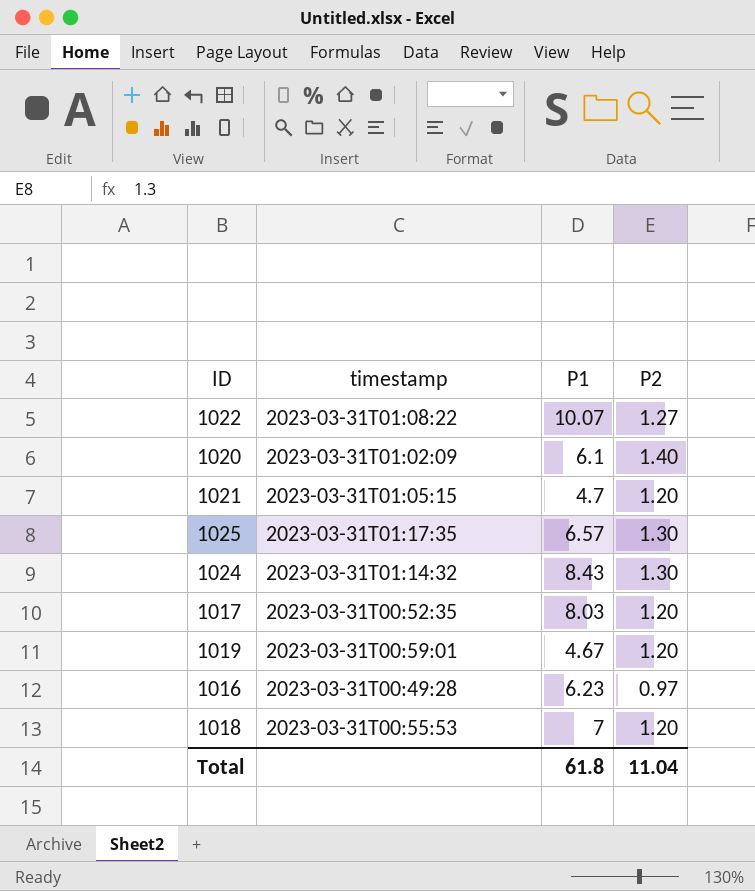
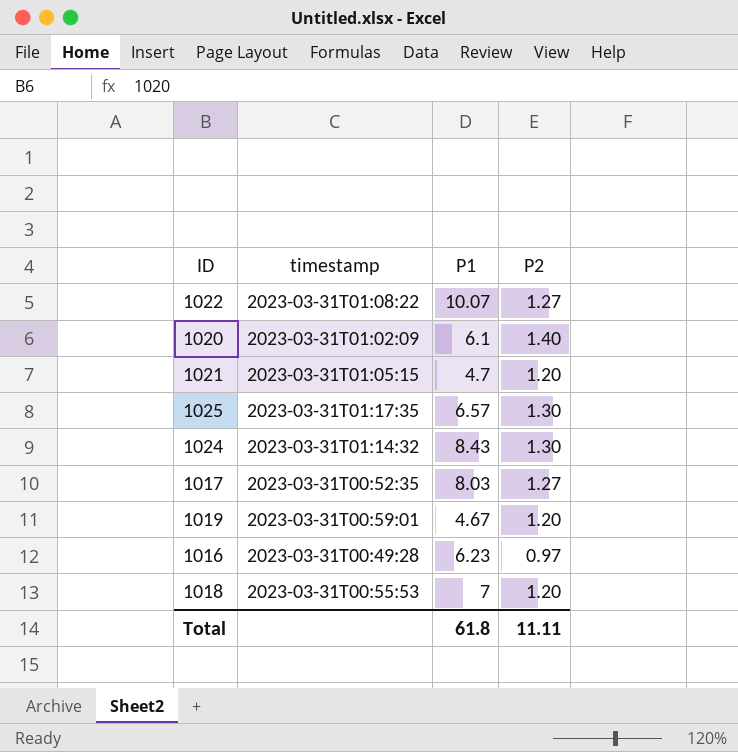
1017 | P2: 1.20 -> 1.27
Total | P2: 11.04 -> 11.11

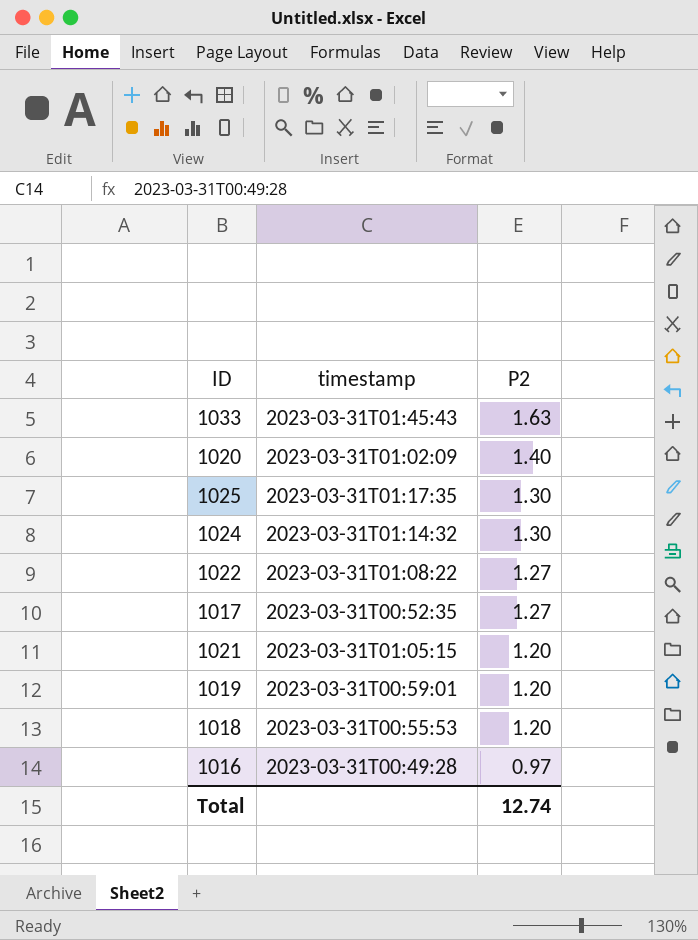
row order: none -> P2 descending
column P1 | position: 3 -> none
row 1033: none -> 2023-03-31T01:45:43 | 1.63
Total | P2: 11.11 -> 12.74

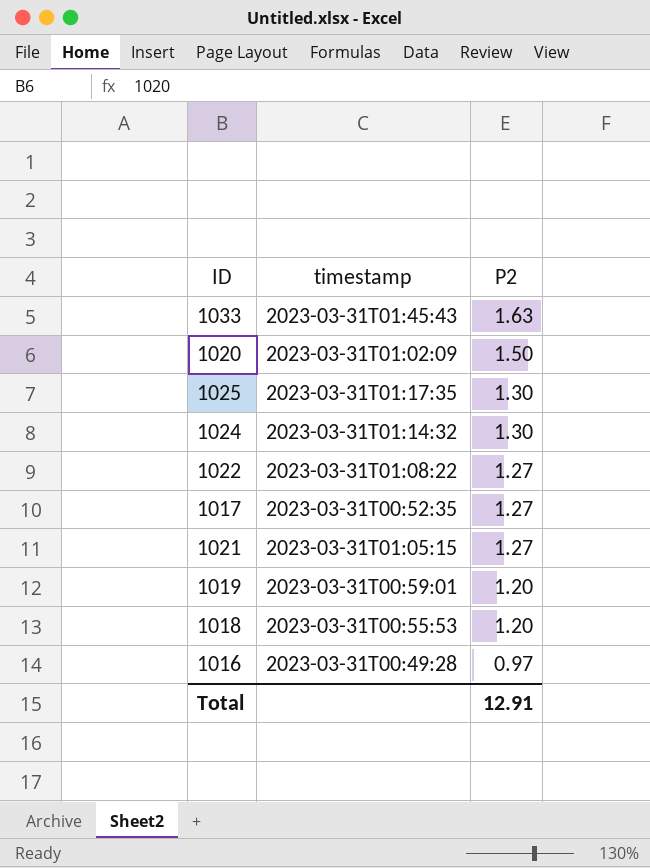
1020 | P2: 1.40 -> 1.50
1021 | P2: 1.20 -> 1.27
Total | P2: 12.74 -> 12.91

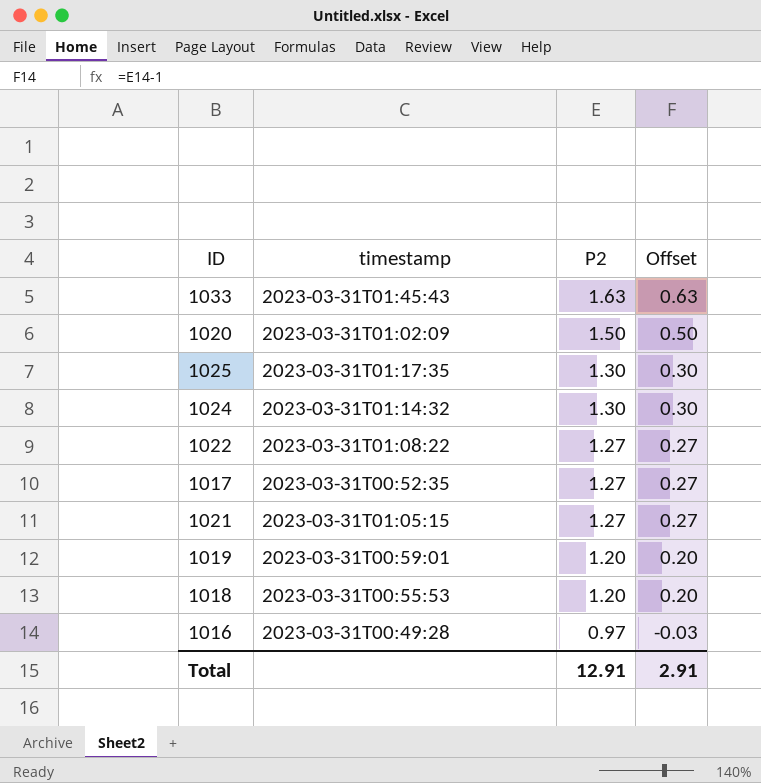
column Offset | formula: none -> [P2] - 1

